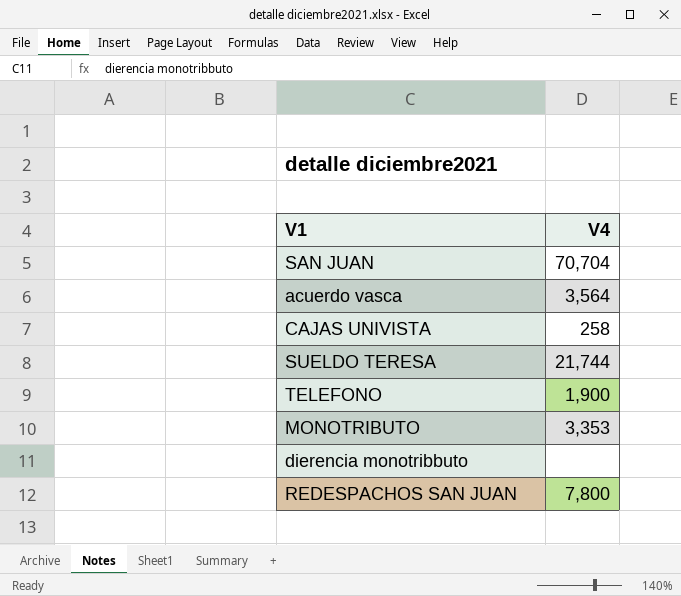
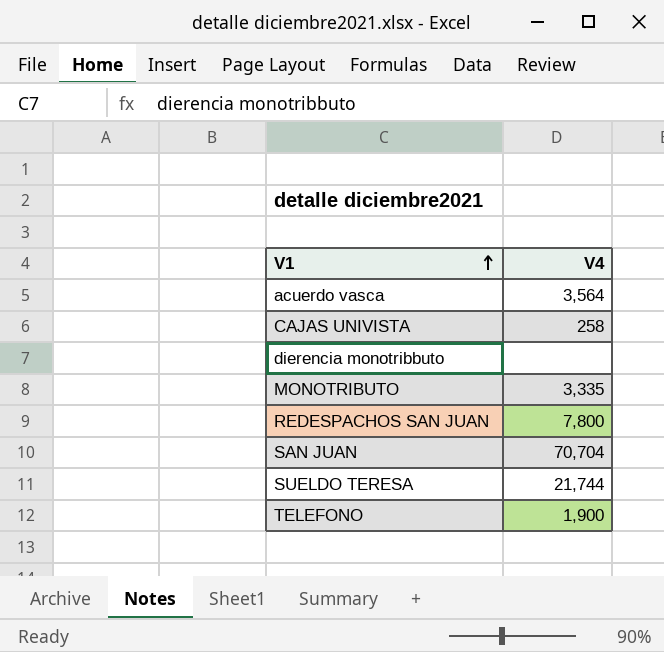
row order: none -> V1 ascending
MONOTRIBUTO | V4: 3,353 -> 3,335

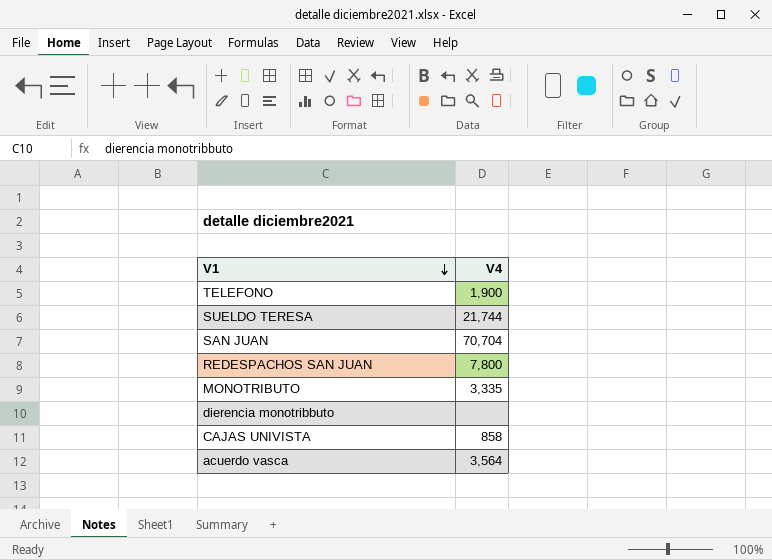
row order: V1 ascending -> V1 descending
CAJAS UNIVISTA | V4: 258 -> 858

